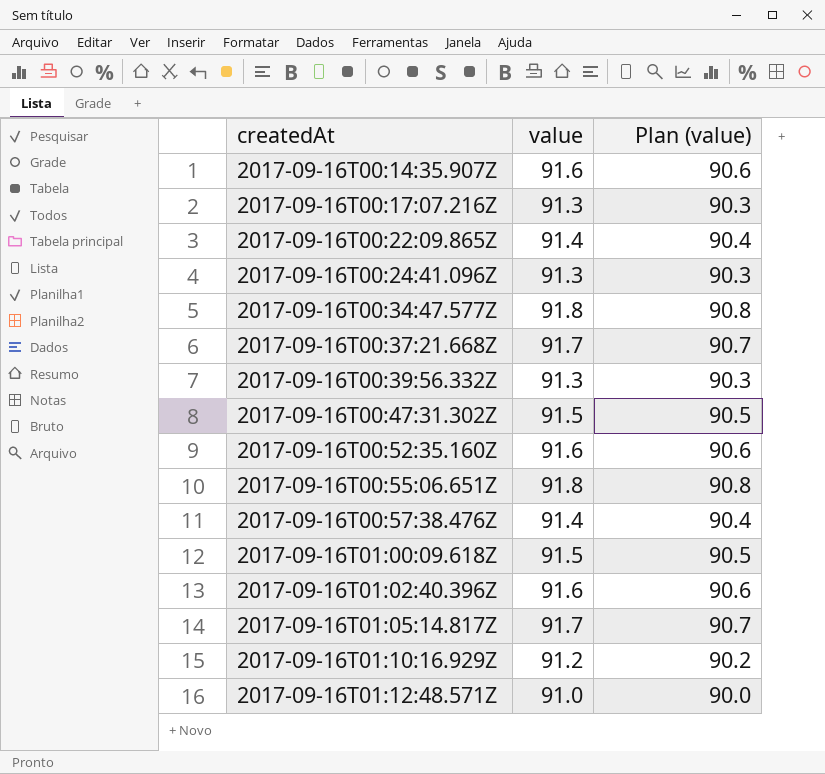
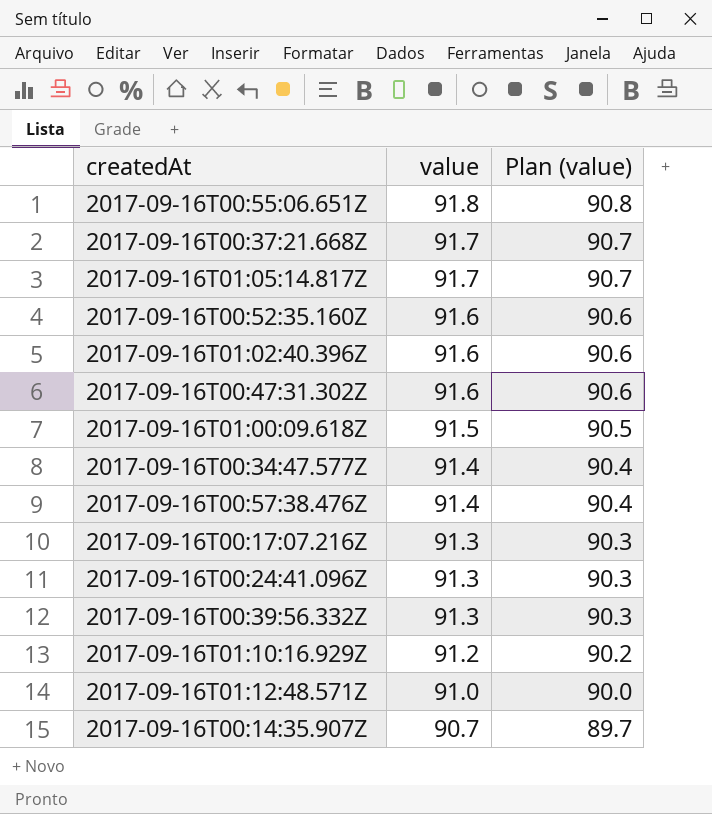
row order: createdAt ascending -> value descending
row 2017-09-16T00:22:09.865Z: 91.4 | 90.4 -> none
2017-09-16T00:47:31.302Z | value: 91.5 -> 91.6
2017-09-16T00:47:31.302Z | Plan (value): 90.5 -> 90.6
2017-09-16T00:34:47.577Z | value: 91.8 -> 91.4
2017-09-16T00:34:47.577Z | Plan (value): 90.8 -> 90.4
2017-09-16T00:14:35.907Z | value: 91.6 -> 90.7
2017-09-16T00:14:35.907Z | Plan (value): 90.6 -> 89.7

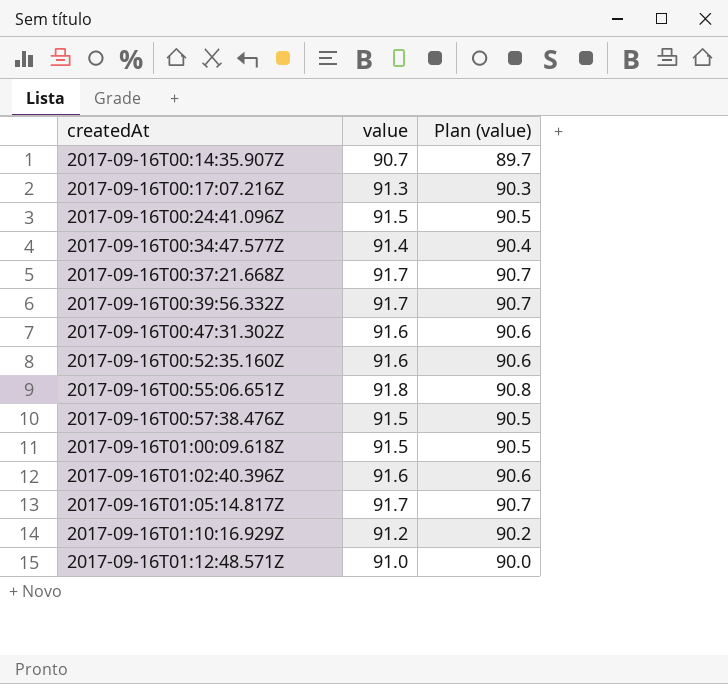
row order: value descending -> createdAt ascending
2017-09-16T00:24:41.096Z | value: 91.3 -> 91.5
2017-09-16T00:24:41.096Z | Plan (value): 90.3 -> 90.5
2017-09-16T00:39:56.332Z | value: 91.3 -> 91.7
2017-09-16T00:39:56.332Z | Plan (value): 90.3 -> 90.7
2017-09-16T00:57:38.476Z | value: 91.4 -> 91.5
2017-09-16T00:57:38.476Z | Plan (value): 90.4 -> 90.5

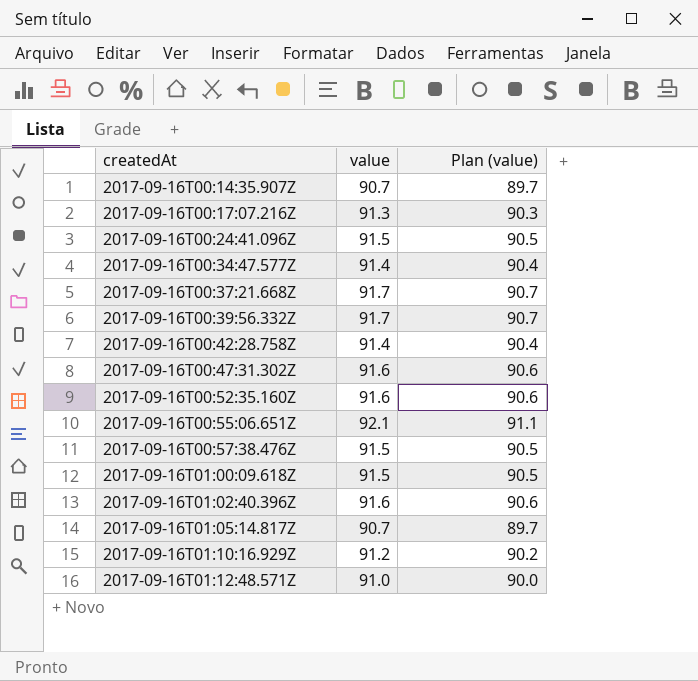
row 2017-09-16T00:42:28.758Z: none -> 91.4 | 90.4
2017-09-16T00:55:06.651Z | value: 91.8 -> 92.1
2017-09-16T00:55:06.651Z | Plan (value): 90.8 -> 91.1
2017-09-16T01:05:14.817Z | value: 91.7 -> 90.7
2017-09-16T01:05:14.817Z | Plan (value): 90.7 -> 89.7

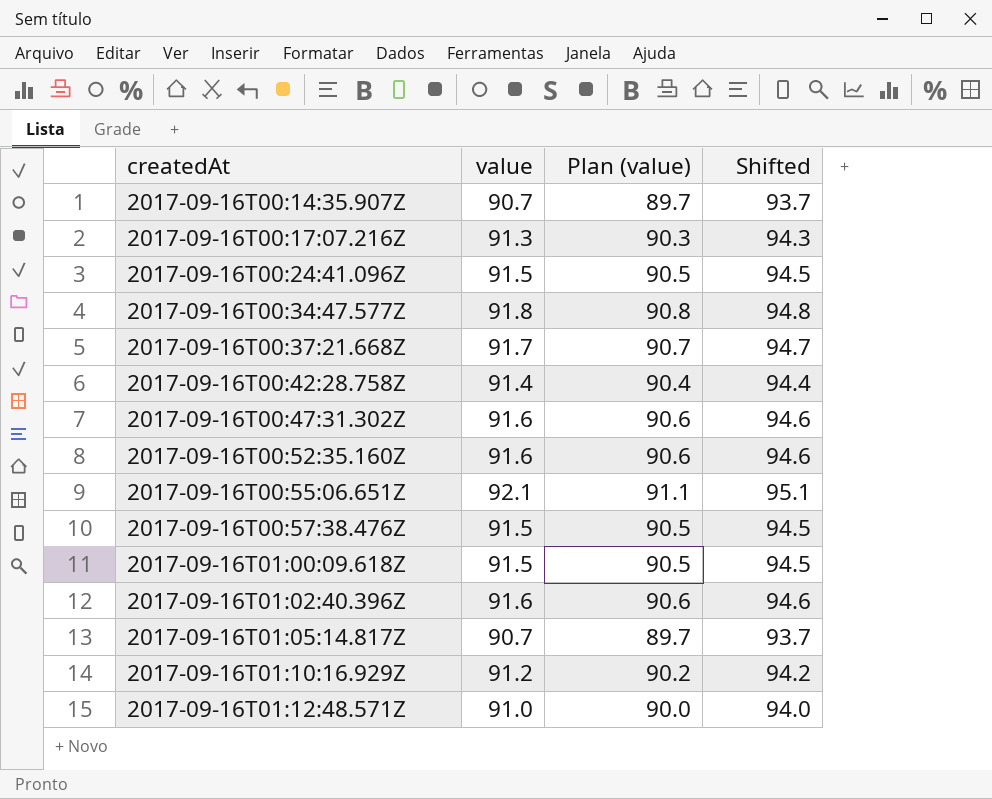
column Shifted | formula: none -> [value] + 3
row 2017-09-16T00:39:56.332Z: 91.7 | 90.7 -> none
2017-09-16T00:34:47.577Z | value: 91.4 -> 91.8
2017-09-16T00:34:47.577Z | Plan (value): 90.4 -> 90.8

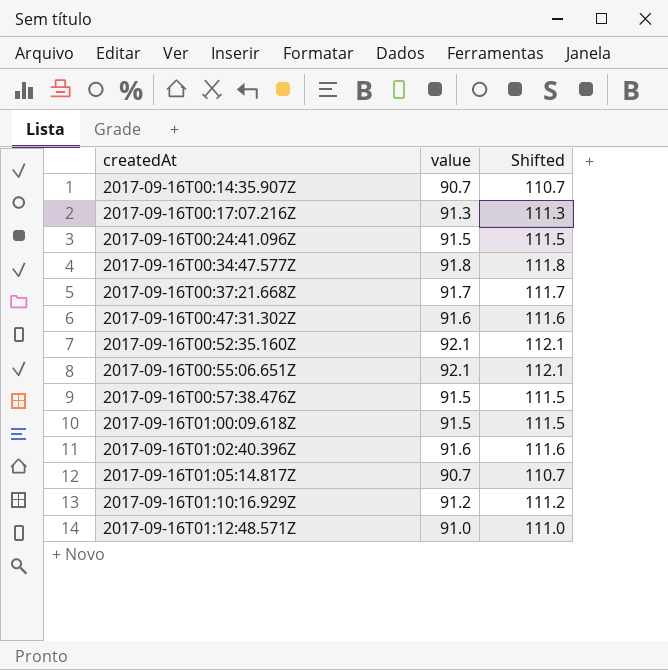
column Plan (value) | formula: [value] - 1 -> none
column Shifted | formula: [value] + 3 -> [value] + 20
row 2017-09-16T00:42:28.758Z: 91.4 | 90.4 | 94.4 -> none
2017-09-16T00:52:35.160Z | value: 91.6 -> 92.1

